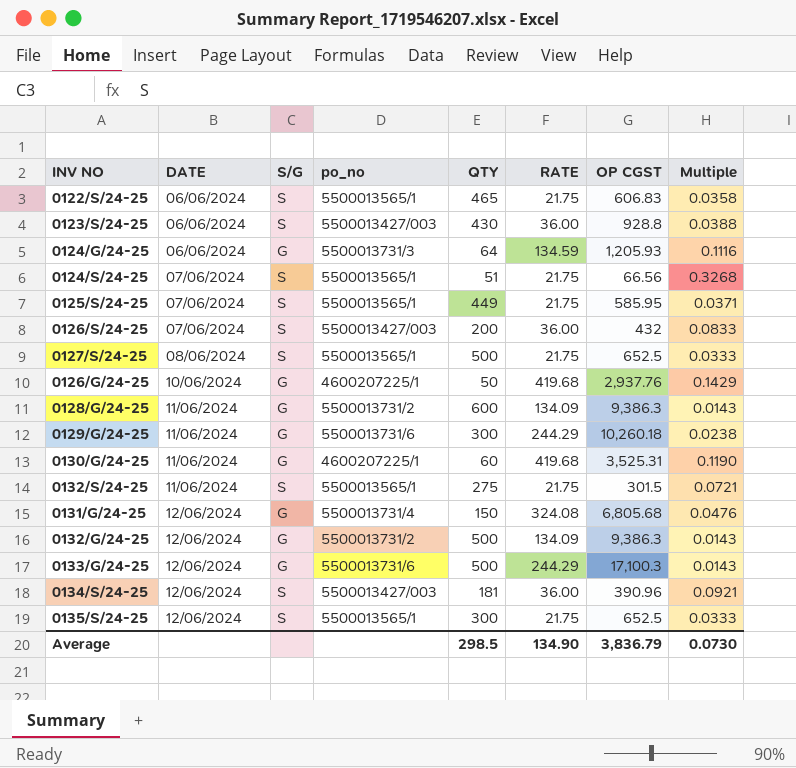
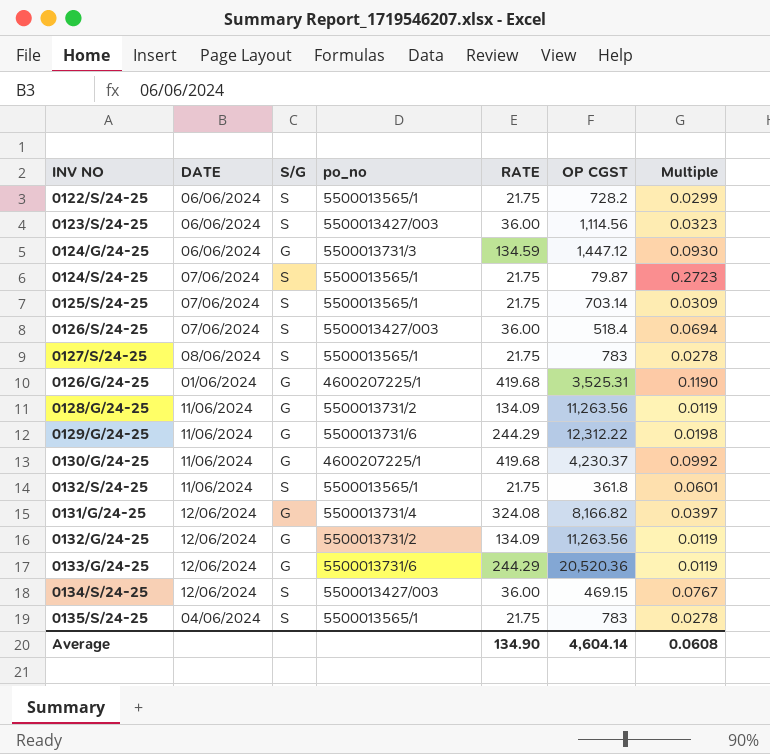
column QTY | position: 5 -> none
0122/S/24-25 | OP CGST: 606.83 -> 728.2
0122/S/24-25 | Multiple: 0.0358 -> 0.0299
0123/S/24-25 | OP CGST: 928.8 -> 1,114.56
0123/S/24-25 | Multiple: 0.0388 -> 0.0323
0124/G/24-25 | OP CGST: 1,205.93 -> 1,447.12
0124/G/24-25 | Multiple: 0.1116 -> 0.0930
0124/S/24-25 | OP CGST: 66.56 -> 79.87
0124/S/24-25 | Multiple: 0.3268 -> 0.2723
0125/S/24-25 | OP CGST: 585.95 -> 703.14
0125/S/24-25 | Multiple: 0.0371 -> 0.0309
0126/S/24-25 | OP CGST: 432 -> 518.4
0126/S/24-25 | Multiple: 0.0833 -> 0.0694
0127/S/24-25 | OP CGST: 652.5 -> 783
0127/S/24-25 | Multiple: 0.0333 -> 0.0278
0126/G/24-25 | DATE: 10/06/2024 -> 01/06/2024
0126/G/24-25 | OP CGST: 2,937.76 -> 3,525.31
0126/G/24-25 | Multiple: 0.1429 -> 0.1190
0128/G/24-25 | OP CGST: 9,386.3 -> 11,263.56
0128/G/24-25 | Multiple: 0.0143 -> 0.0119
0129/G/24-25 | OP CGST: 10,260.18 -> 12,312.22
0129/G/24-25 | Multiple: 0.0238 -> 0.0198
0130/G/24-25 | OP CGST: 3,525.31 -> 4,230.37
0130/G/24-25 | Multiple: 0.1190 -> 0.0992
0132/S/24-25 | OP CGST: 301.5 -> 361.8
0132/S/24-25 | Multiple: 0.0721 -> 0.0601
0131/G/24-25 | OP CGST: 6,805.68 -> 8,166.82
0131/G/24-25 | Multiple: 0.0476 -> 0.0397
0132/G/24-25 | OP CGST: 9,386.3 -> 11,263.56
0132/G/24-25 | Multiple: 0.0143 -> 0.0119
0133/G/24-25 | OP CGST: 17,100.3 -> 20,520.36
0133/G/24-25 | Multiple: 0.0143 -> 0.0119
0134/S/24-25 | OP CGST: 390.96 -> 469.15
0134/S/24-25 | Multiple: 0.0921 -> 0.0767
0135/S/24-25 | DATE: 12/06/2024 -> 04/06/2024
0135/S/24-25 | OP CGST: 652.5 -> 783
0135/S/24-25 | Multiple: 0.0333 -> 0.0278
Average | OP CGST: 3,836.79 -> 4,604.14
Average | Multiple: 0.0730 -> 0.0608

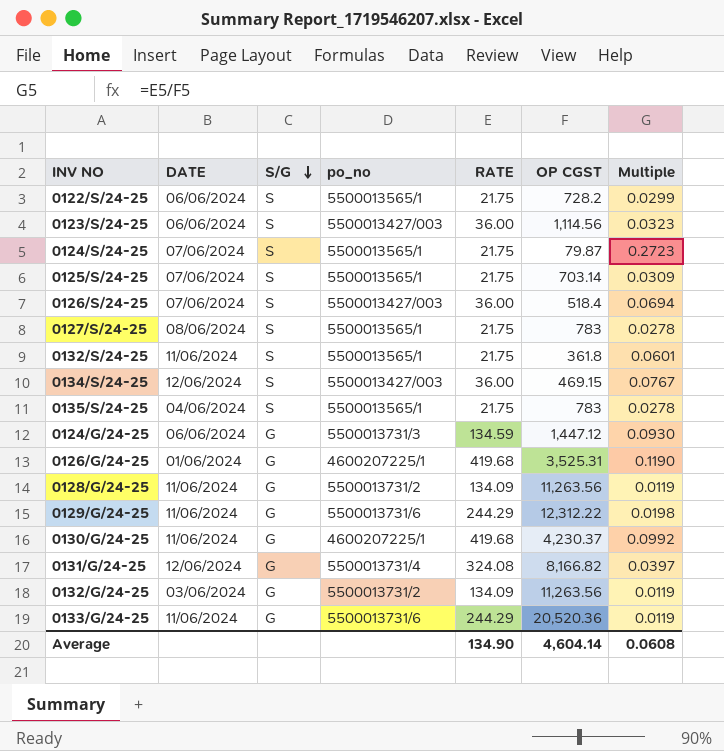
row order: none -> S/G descending
0132/G/24-25 | DATE: 12/06/2024 -> 03/06/2024
0133/G/24-25 | DATE: 12/06/2024 -> 11/06/2024

